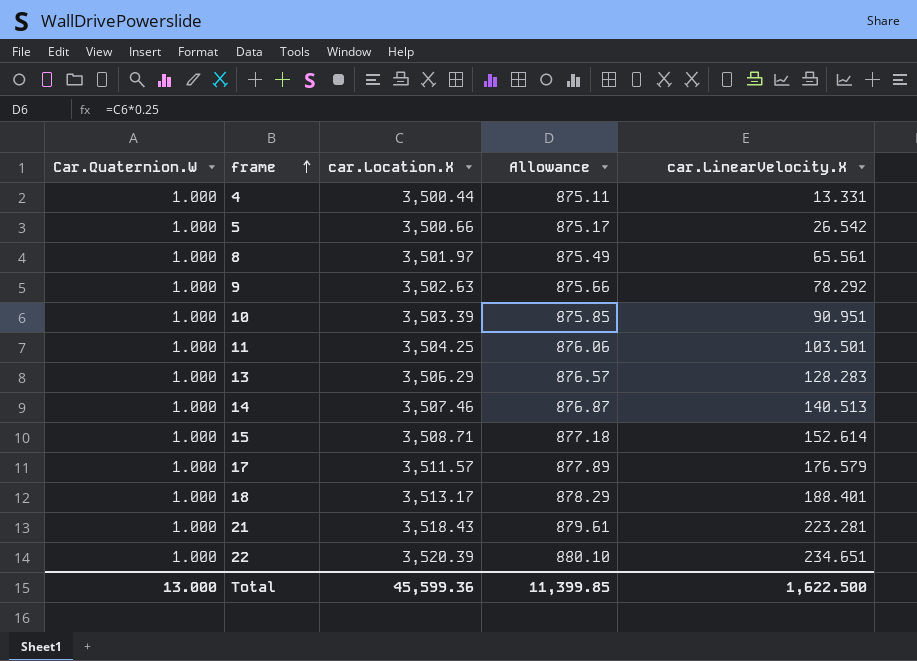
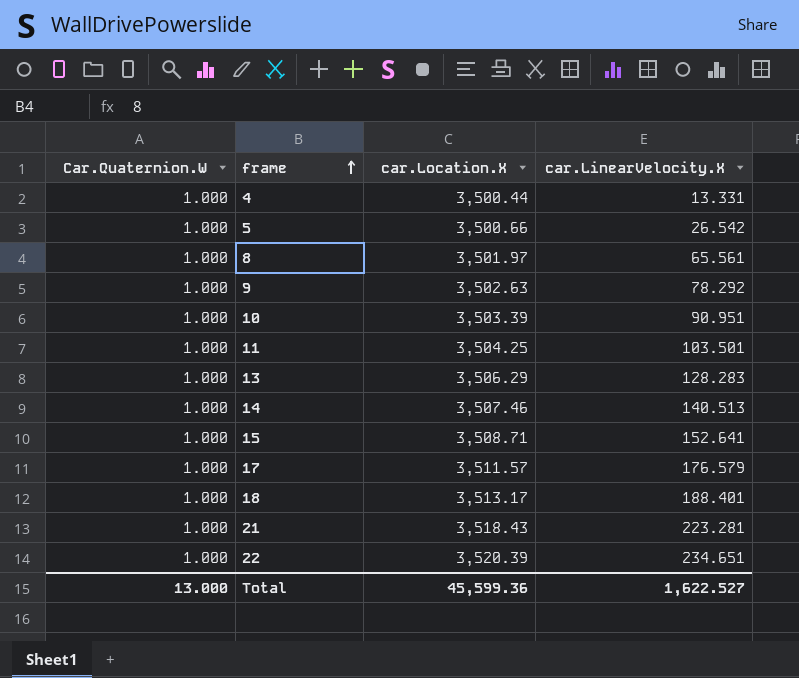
column Allowance | formula: [car.Location.X] * 0.25 -> none
15 | car.LinearVelocity.X: 152.614 -> 152.641
Total | car.LinearVelocity.X: 1,622.500 -> 1,622.527

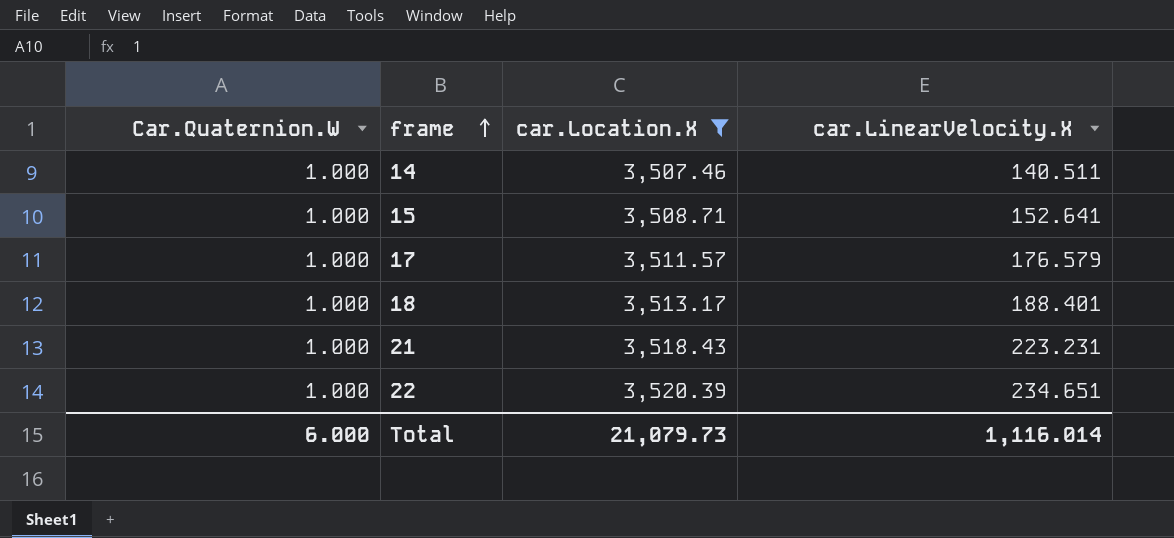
filter: none -> car.Location.X >= 3,507.46
14 | car.LinearVelocity.X: 140.513 -> 140.511
21 | car.LinearVelocity.X: 223.281 -> 223.231
Total | Car.Quaternion.W: 13.000 -> 6.000
Total | car.Location.X: 45,599.36 -> 21,079.73
Total | car.LinearVelocity.X: 1,622.527 -> 1,116.014

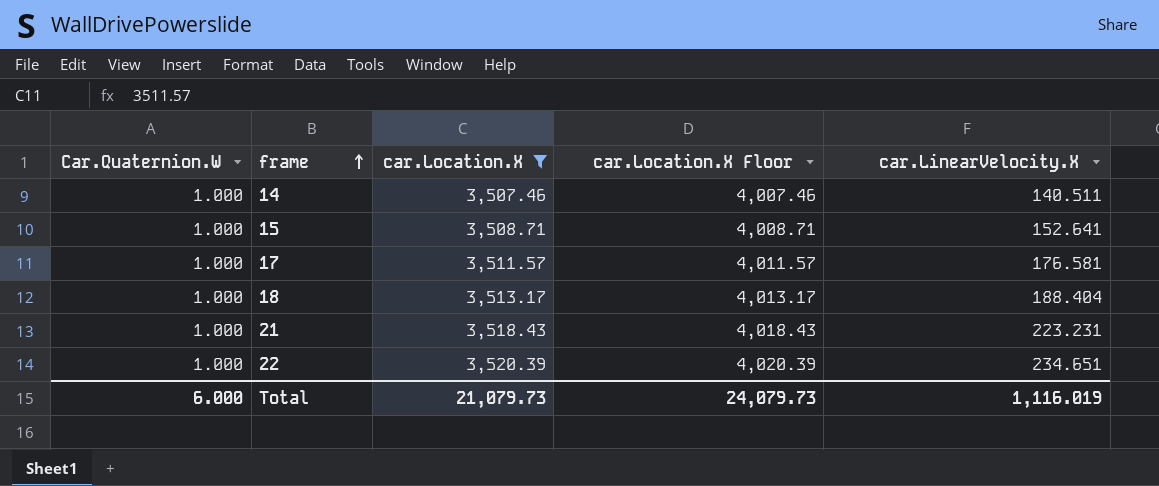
column car.Location.X Floor | formula: none -> [car.Location.X] + 500
17 | car.LinearVelocity.X: 176.579 -> 176.581
18 | car.LinearVelocity.X: 188.401 -> 188.404
Total | car.LinearVelocity.X: 1,116.014 -> 1,116.019

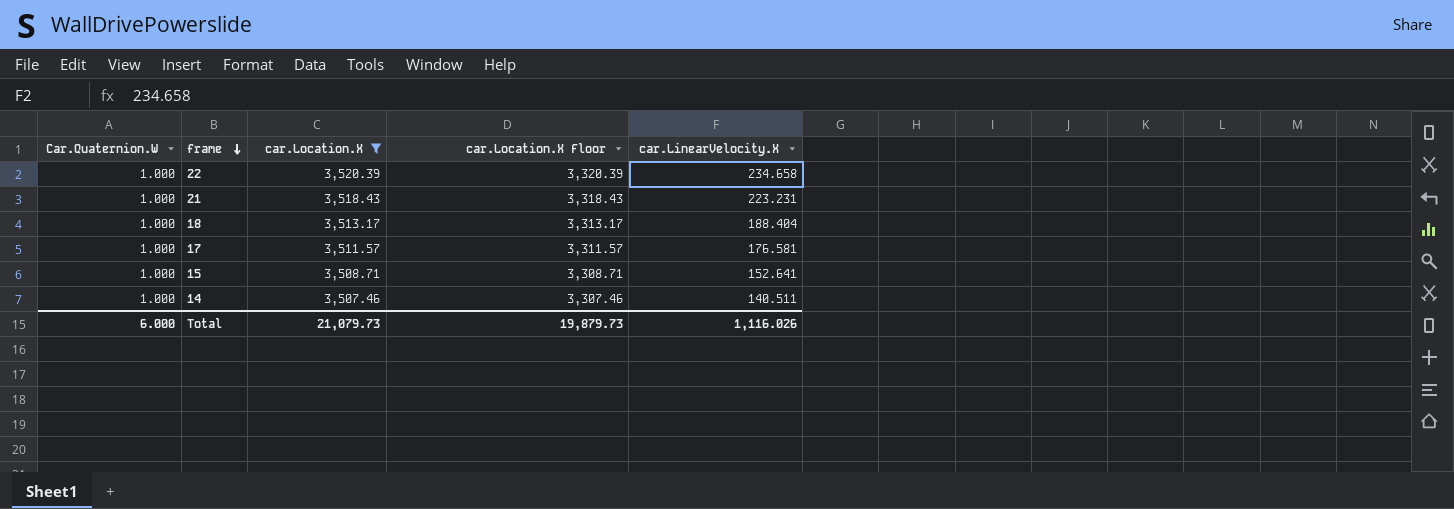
row order: frame ascending -> frame descending
column car.Location.X Floor | formula: [car.Location.X] + 500 -> [car.Location.X] - 200
22 | car.LinearVelocity.X: 234.651 -> 234.658
Total | car.Location.X Floor: 24,079.73 -> 19,879.73
Total | car.LinearVelocity.X: 1,116.019 -> 1,116.026

